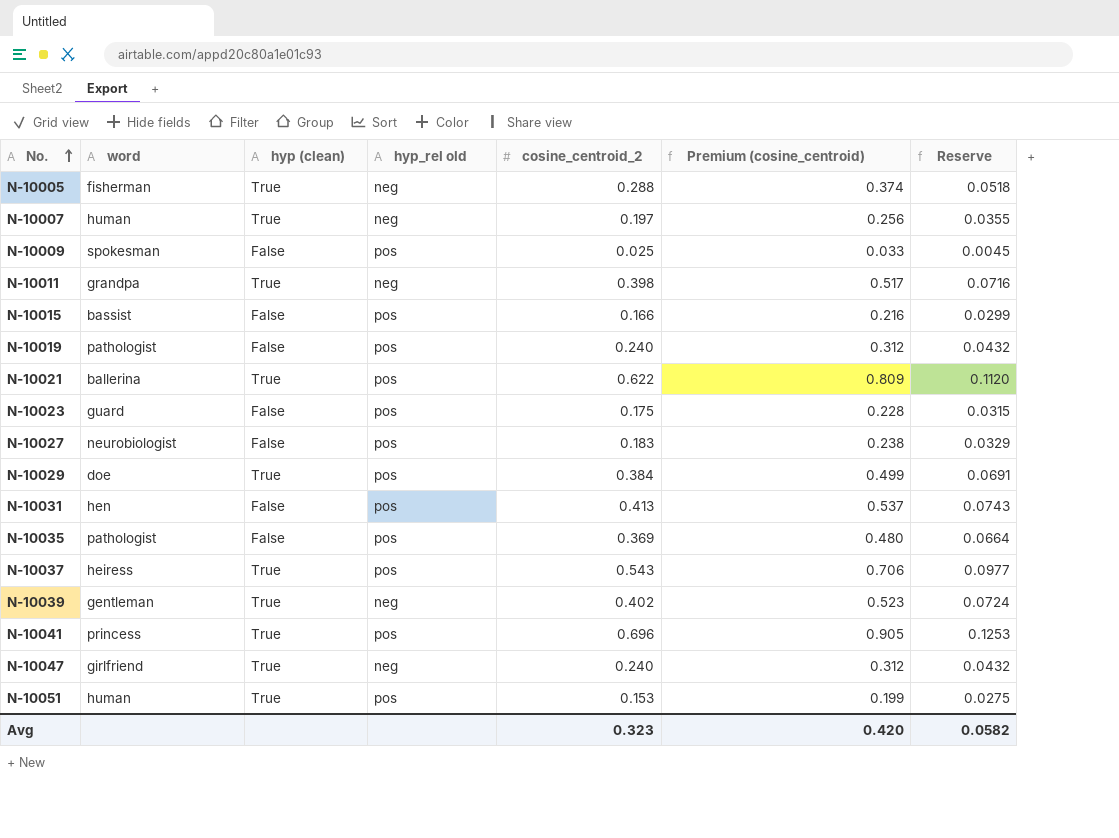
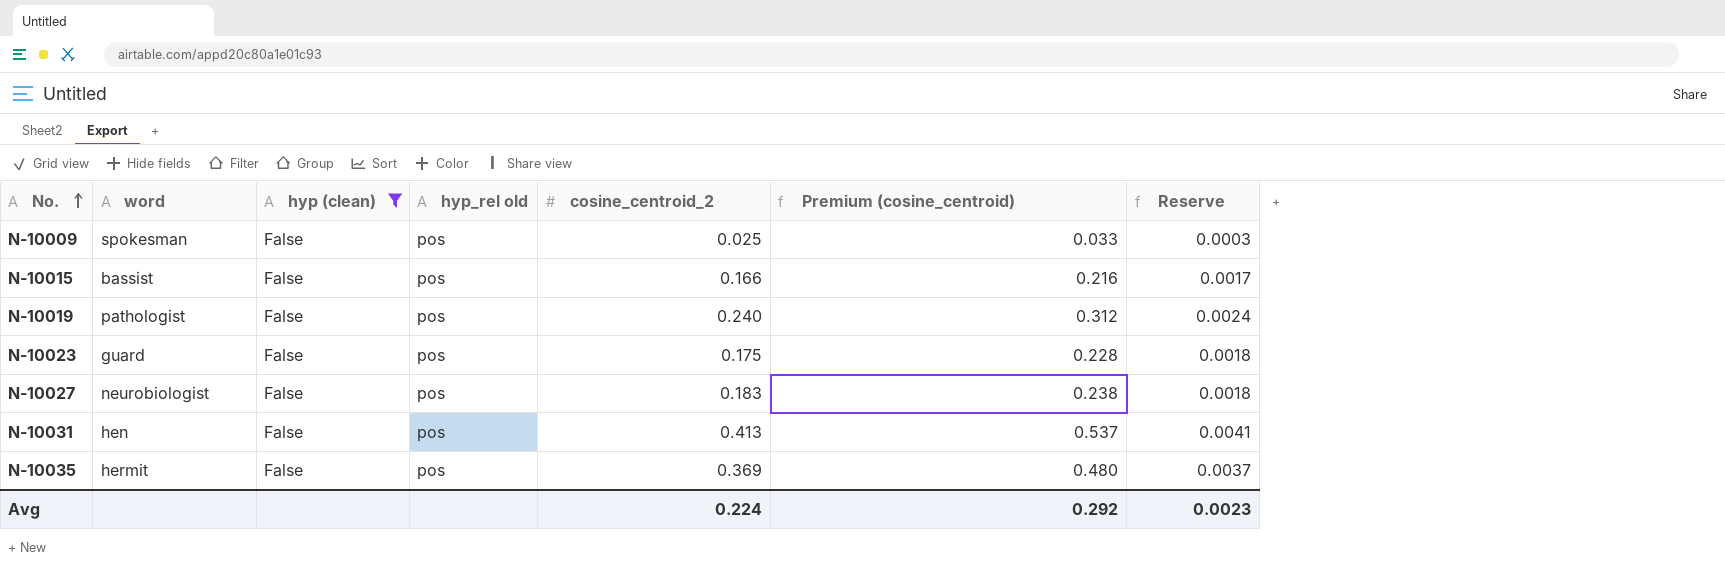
filter: none -> hyp (clean) = False
column Reserve | formula: [cosine_centroid_2] * 0.18 -> [cosine_centroid_2] * 0.01
N-10035 | word: pathologist -> hermit
Avg | cosine_centroid_2: 0.323 -> 0.224
Avg | Premium (cosine_centroid): 0.420 -> 0.292
Avg | Reserve: 0.0582 -> 0.0023

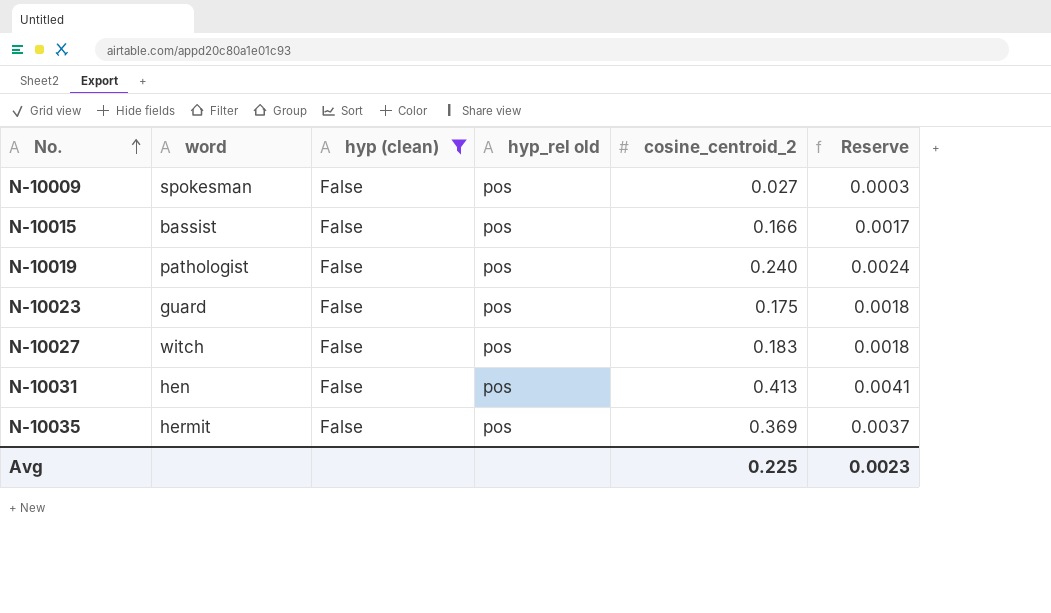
column Premium (cosine_centroid) | formula: [cosine_centroid_2] * 1.3 -> none
N-10009 | cosine_centroid_2: 0.025 -> 0.027
N-10027 | word: neurobiologist -> witch
Avg | cosine_centroid_2: 0.224 -> 0.225

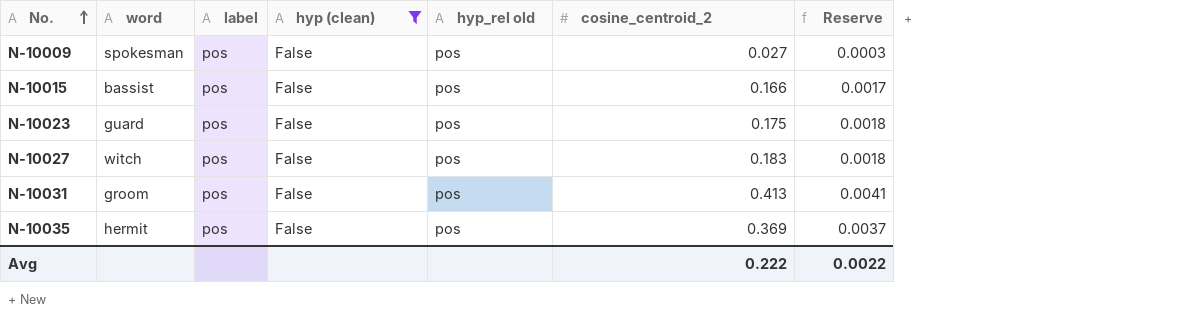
column label | position: none -> 3
row N-10019: pathologist | False | pos | 0.240 | 0.0024 -> none
N-10031 | word: hen -> groom
Avg | cosine_centroid_2: 0.225 -> 0.222
Avg | Reserve: 0.0023 -> 0.0022

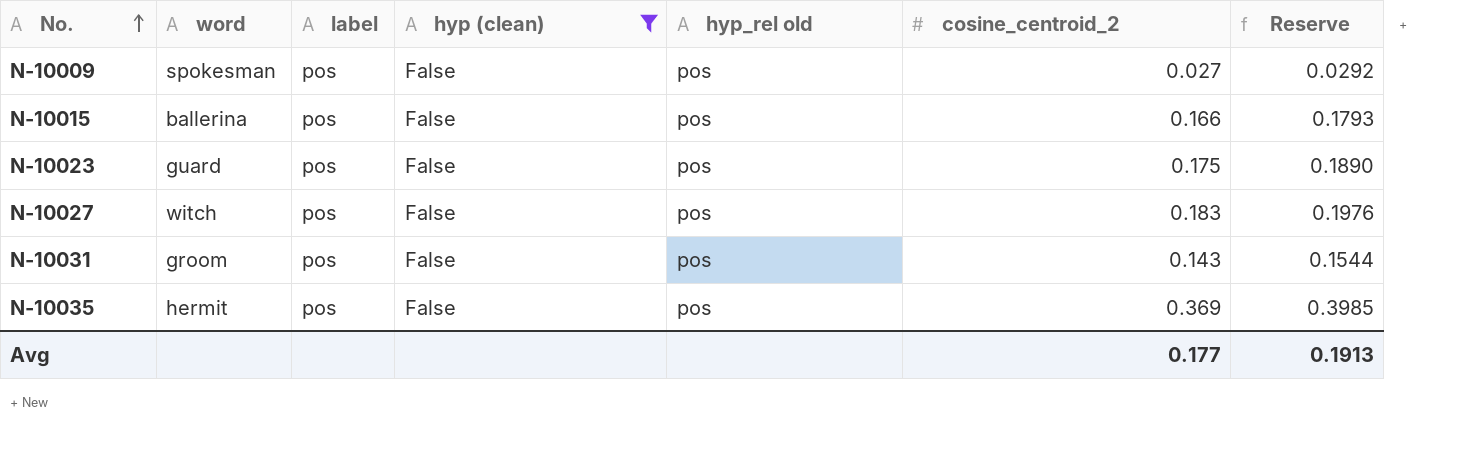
column Reserve | formula: [cosine_centroid_2] * 0.01 -> [cosine_centroid_2] * 1.08
N-10015 | word: bassist -> ballerina
N-10031 | cosine_centroid_2: 0.413 -> 0.143
Avg | cosine_centroid_2: 0.222 -> 0.177
Avg | Reserve: 0.0022 -> 0.1913

